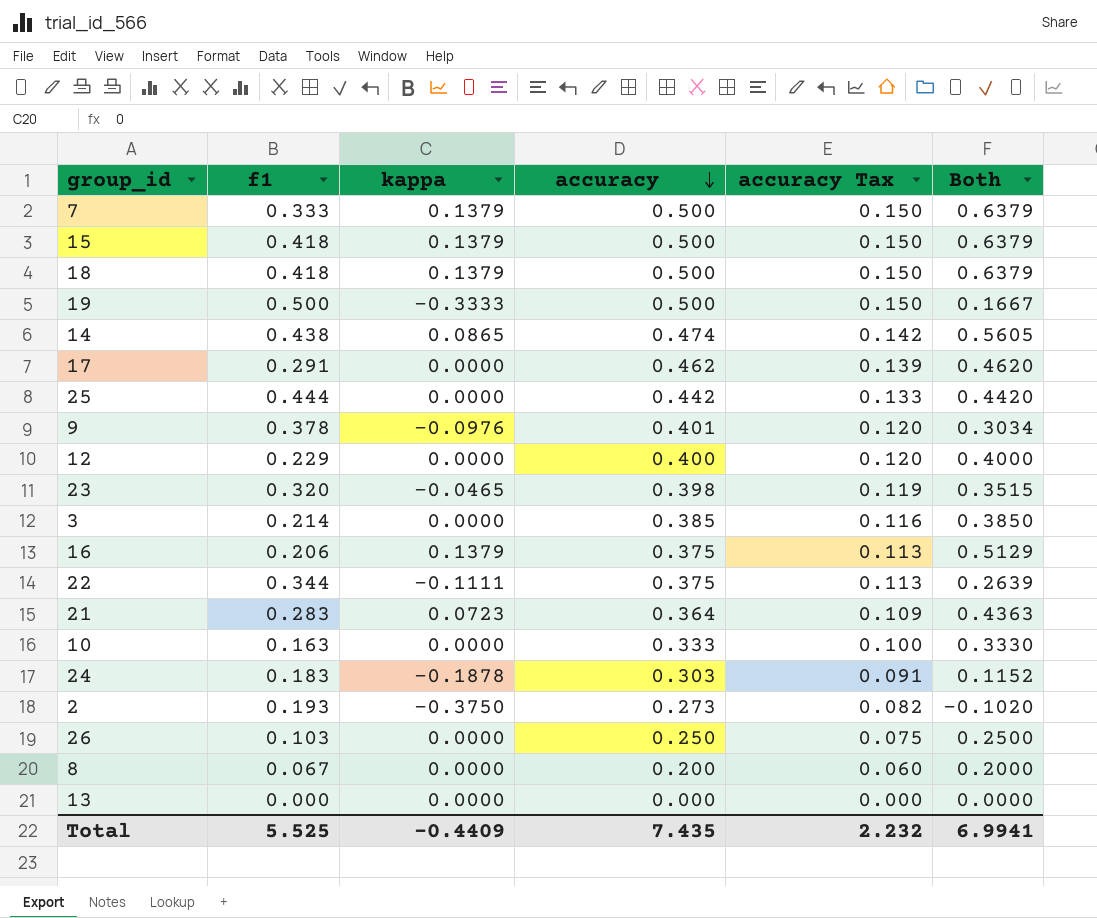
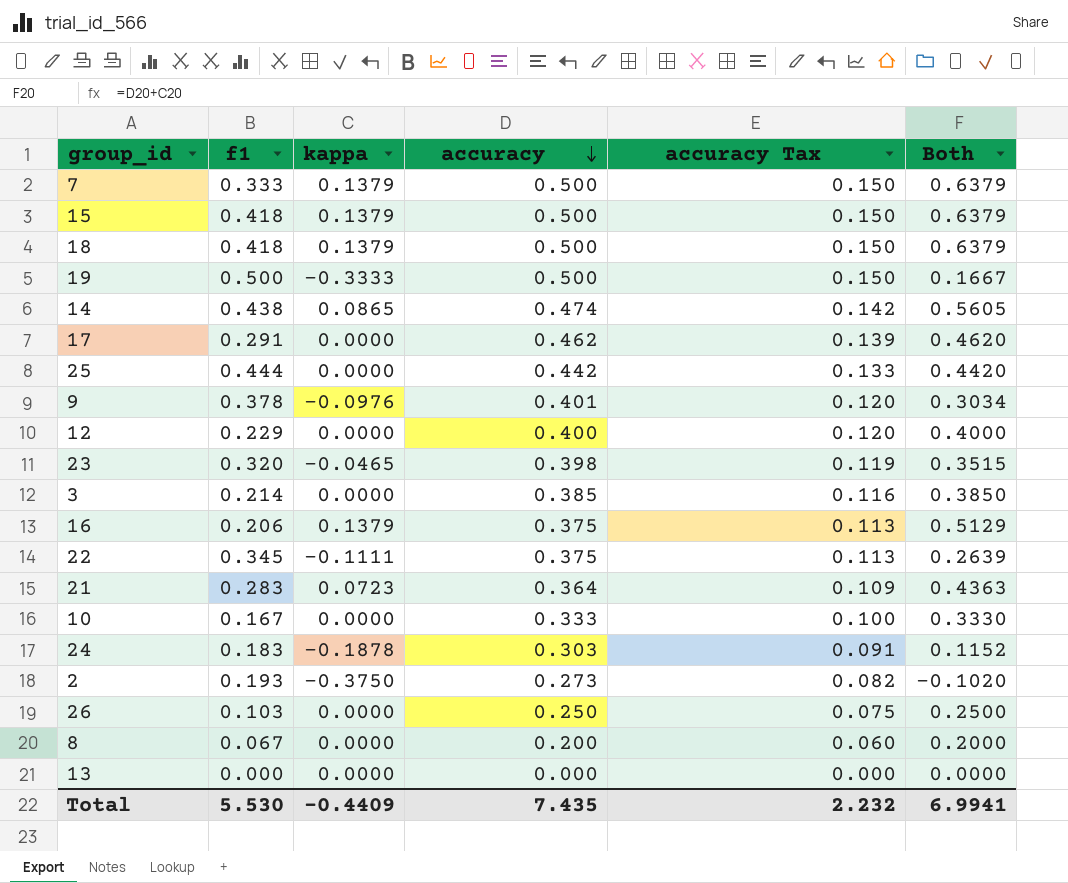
22 | f1: 0.344 -> 0.345
10 | f1: 0.163 -> 0.167
Total | f1: 5.525 -> 5.530

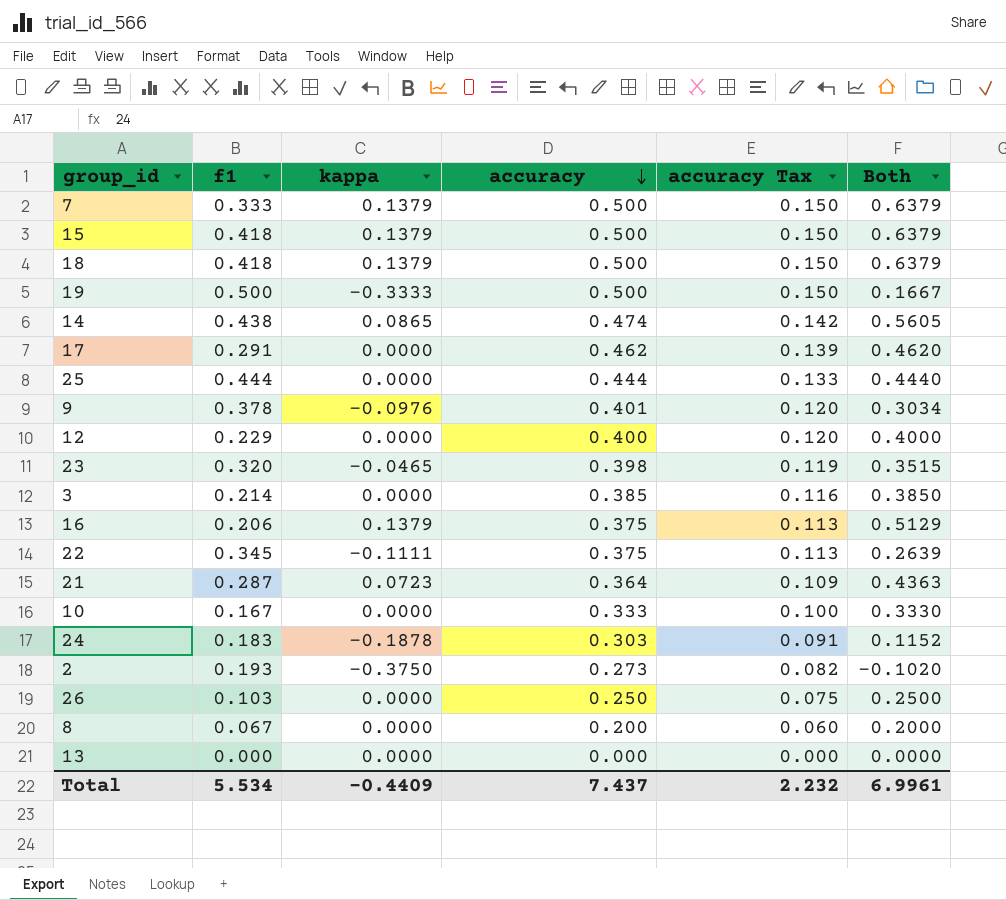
25 | accuracy: 0.442 -> 0.444
25 | Both: 0.4420 -> 0.4440
21 | f1: 0.283 -> 0.287
Total | f1: 5.530 -> 5.534
Total | accuracy: 7.435 -> 7.437
Total | Both: 6.9941 -> 6.9961

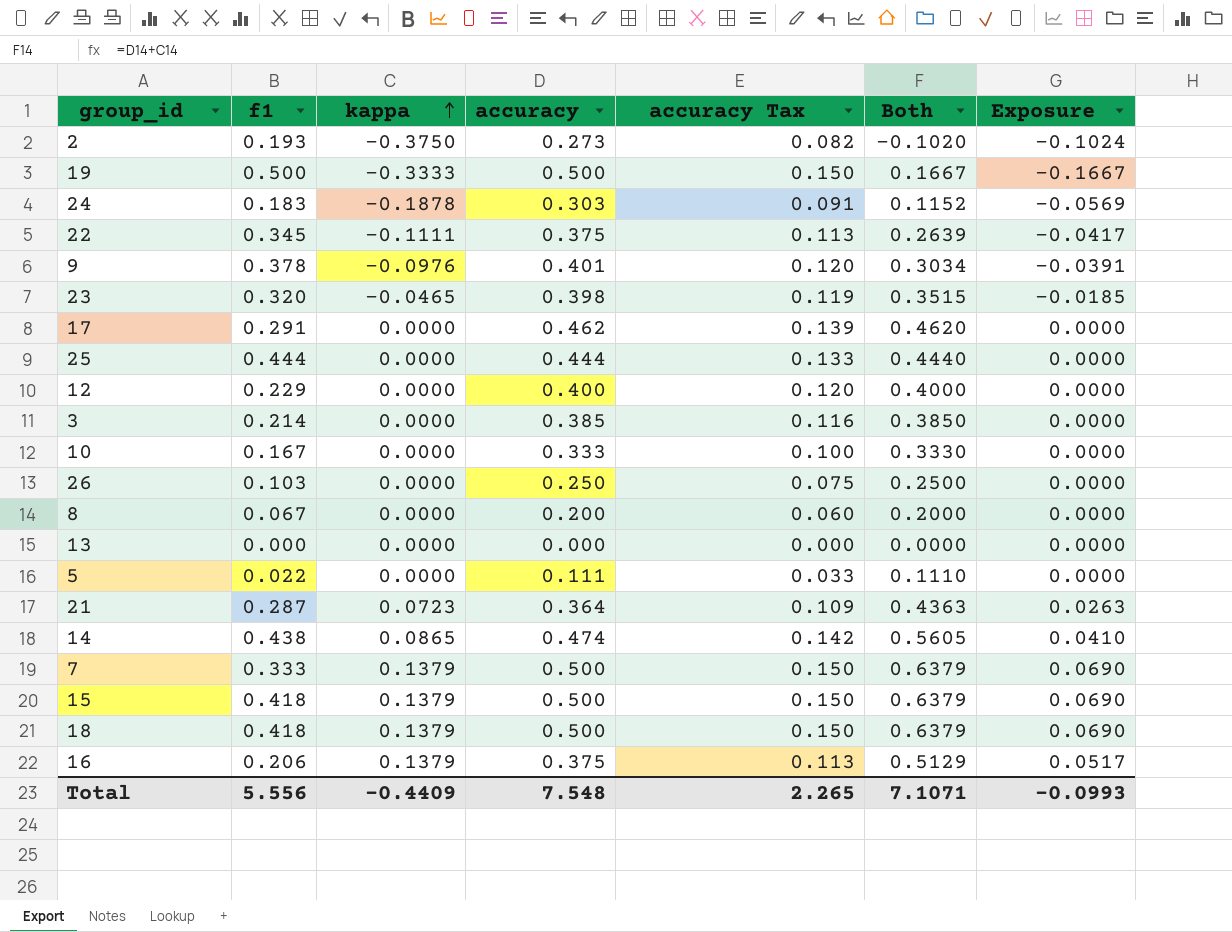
row order: accuracy descending -> kappa ascending
column Exposure | formula: none -> [kappa] * [accuracy]
row 5: none -> 0.022 | 0.0000 | 0.111 | 0.033 | 0.1110 | 0.0000
Total | f1: 5.534 -> 5.556
Total | accuracy: 7.437 -> 7.548
Total | accuracy Tax: 2.232 -> 2.265
Total | Both: 6.9961 -> 7.1071

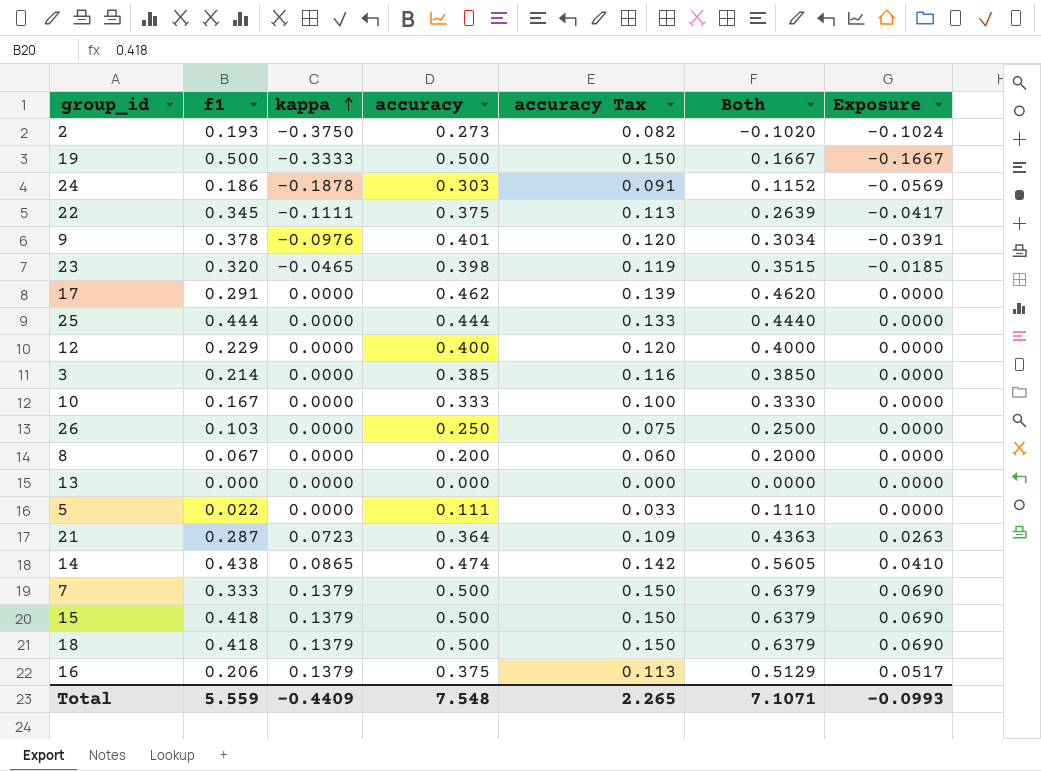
24 | f1: 0.183 -> 0.186
Total | f1: 5.556 -> 5.559

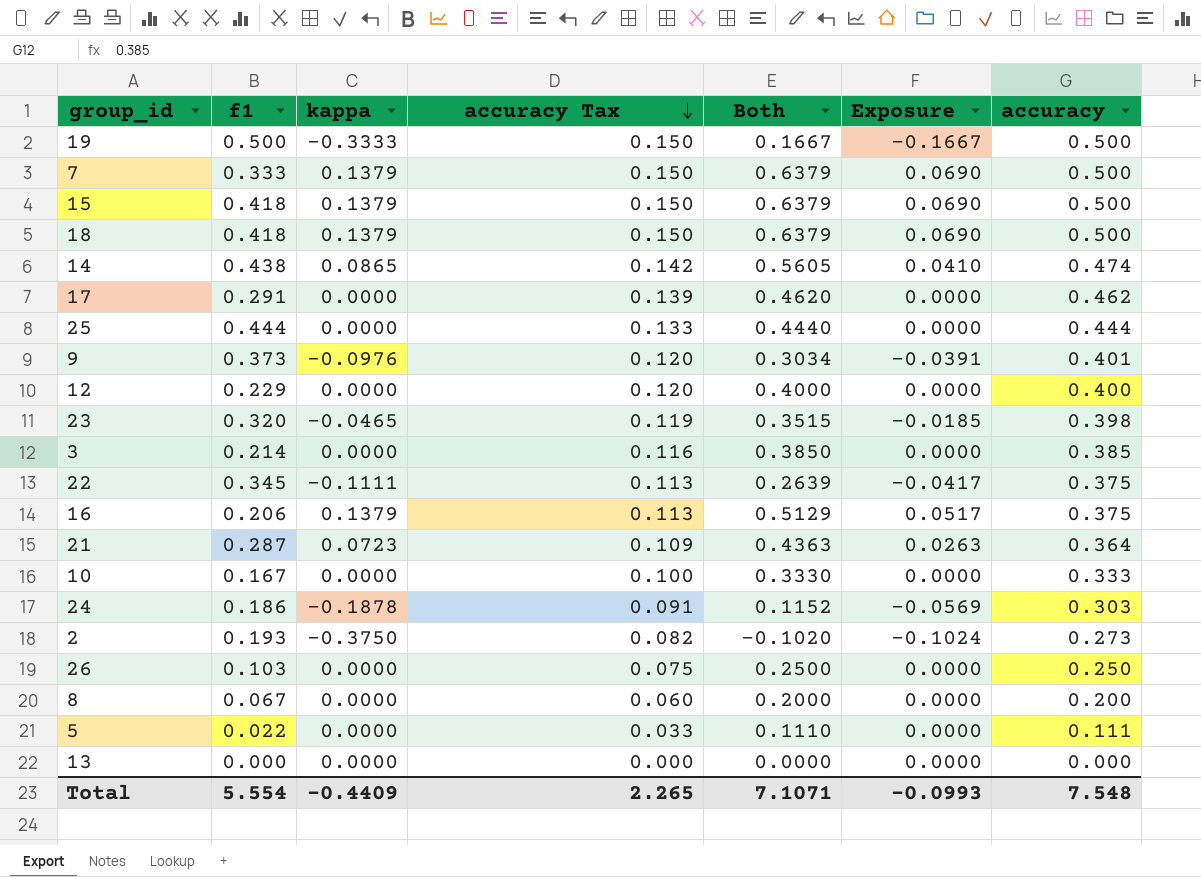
row order: kappa ascending -> accuracy Tax descending
column accuracy | position: 4 -> 7
9 | f1: 0.378 -> 0.373
Total | f1: 5.559 -> 5.554

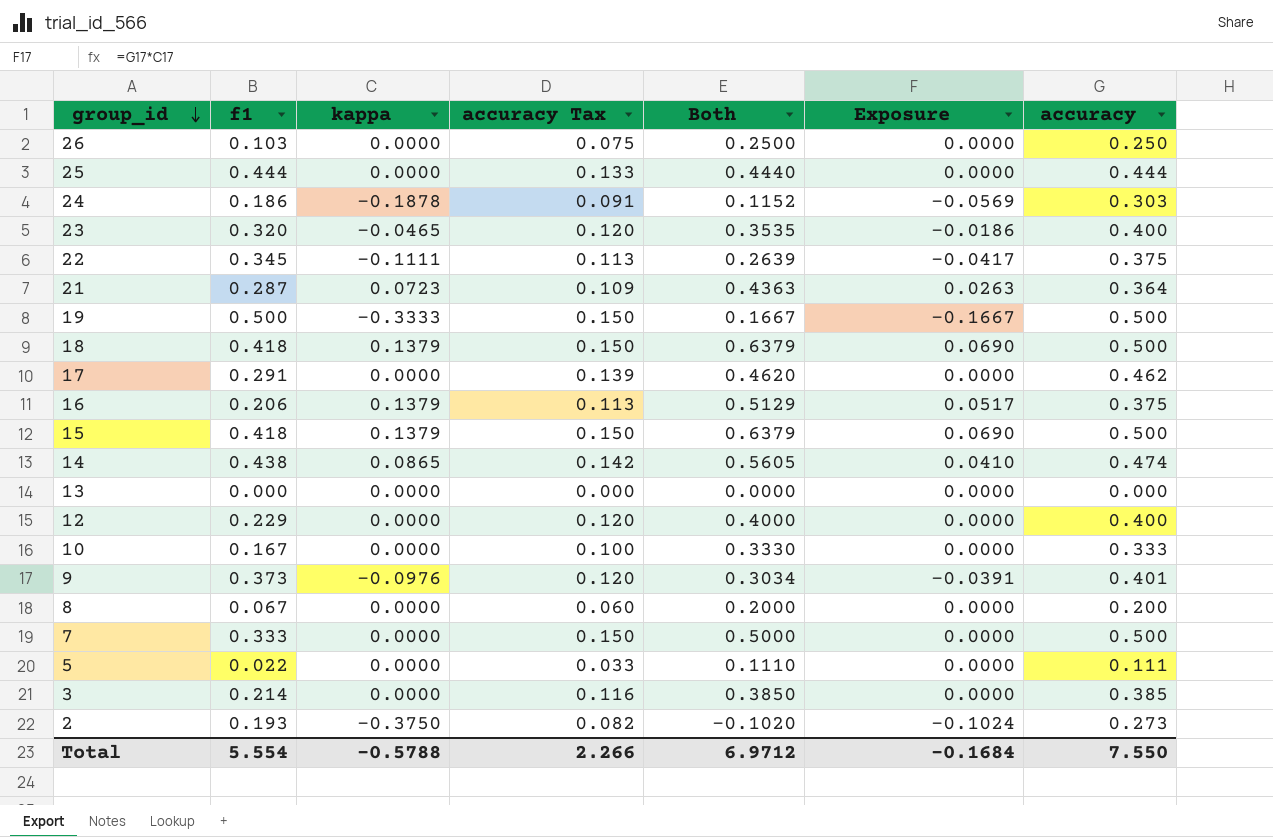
row order: accuracy Tax descending -> group_id descending
23 | accuracy Tax: 0.119 -> 0.120
23 | Both: 0.3515 -> 0.3535
23 | Exposure: -0.0185 -> -0.0186
23 | accuracy: 0.398 -> 0.400
7 | kappa: 0.1379 -> 0.0000
7 | Both: 0.6379 -> 0.5000
7 | Exposure: 0.0690 -> 0.0000
Total | kappa: -0.4409 -> -0.5788
Total | accuracy Tax: 2.265 -> 2.266
Total | Both: 7.1071 -> 6.9712
Total | Exposure: -0.0993 -> -0.1684
Total | accuracy: 7.548 -> 7.550

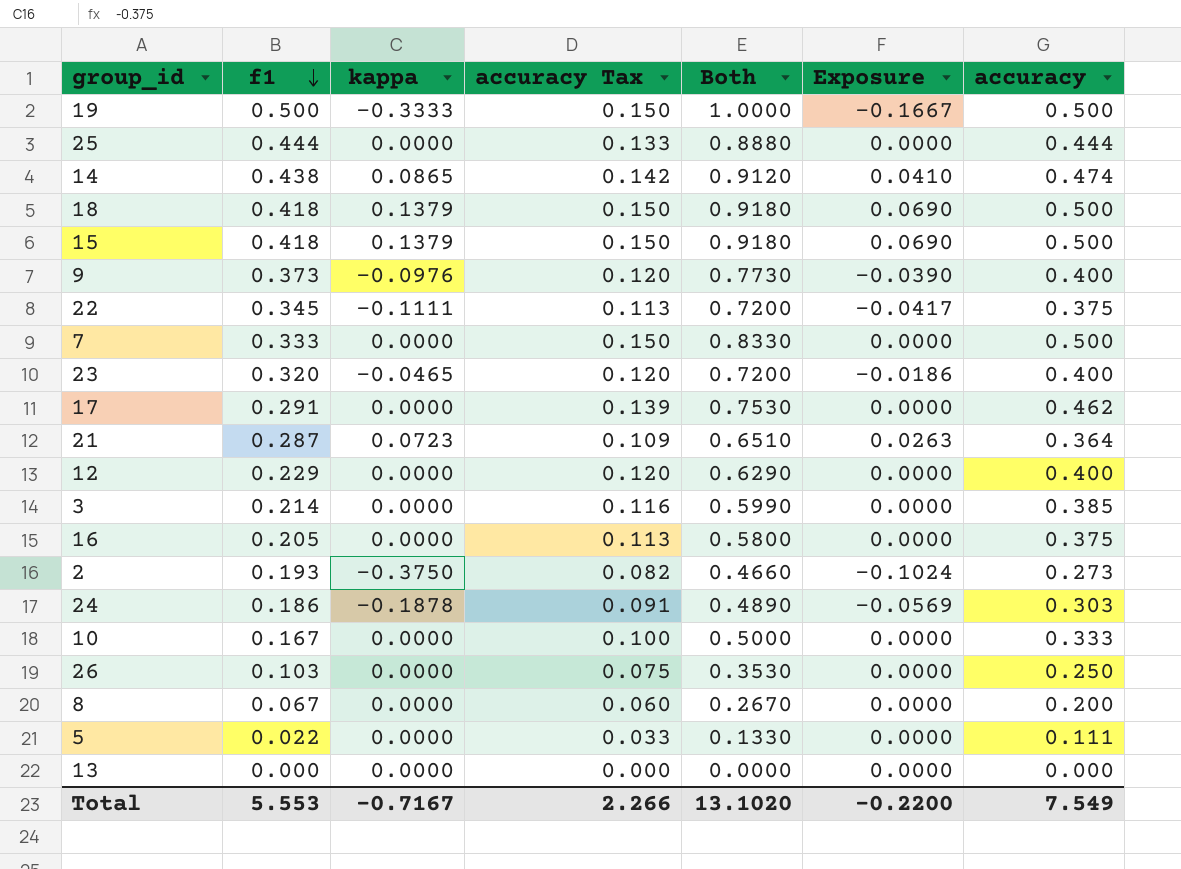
row order: group_id descending -> f1 descending
column Both | formula: [kappa] + [accuracy] -> [f1] + [accuracy]
9 | Exposure: -0.0391 -> -0.0390
9 | accuracy: 0.401 -> 0.400
16 | f1: 0.206 -> 0.205
16 | kappa: 0.1379 -> 0.0000
16 | Exposure: 0.0517 -> 0.0000
Total | f1: 5.554 -> 5.553
Total | kappa: -0.5788 -> -0.7167
Total | Both: 6.9712 -> 13.1020
Total | Exposure: -0.1684 -> -0.2200
Total | accuracy: 7.550 -> 7.549

